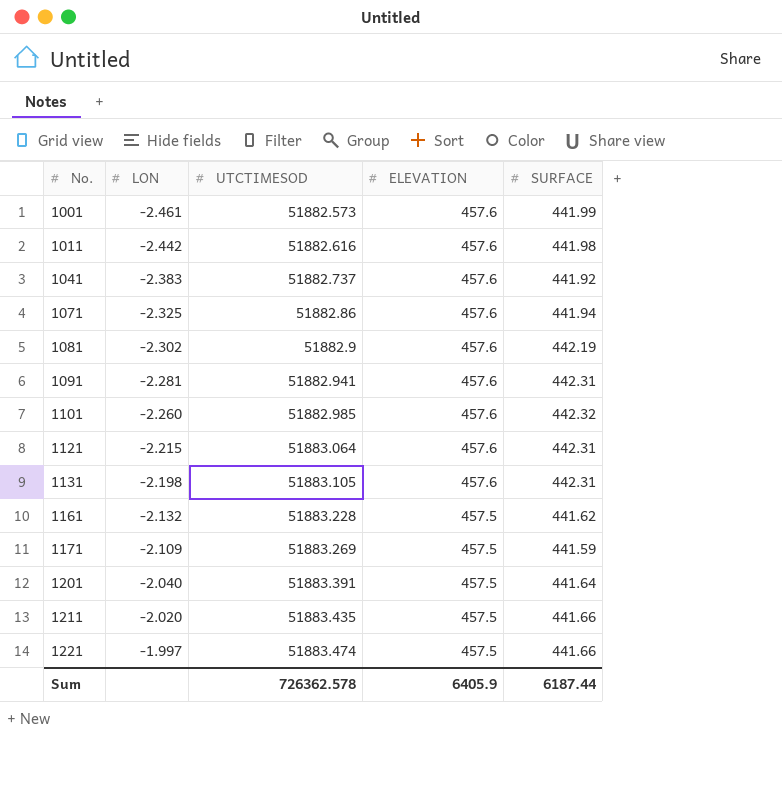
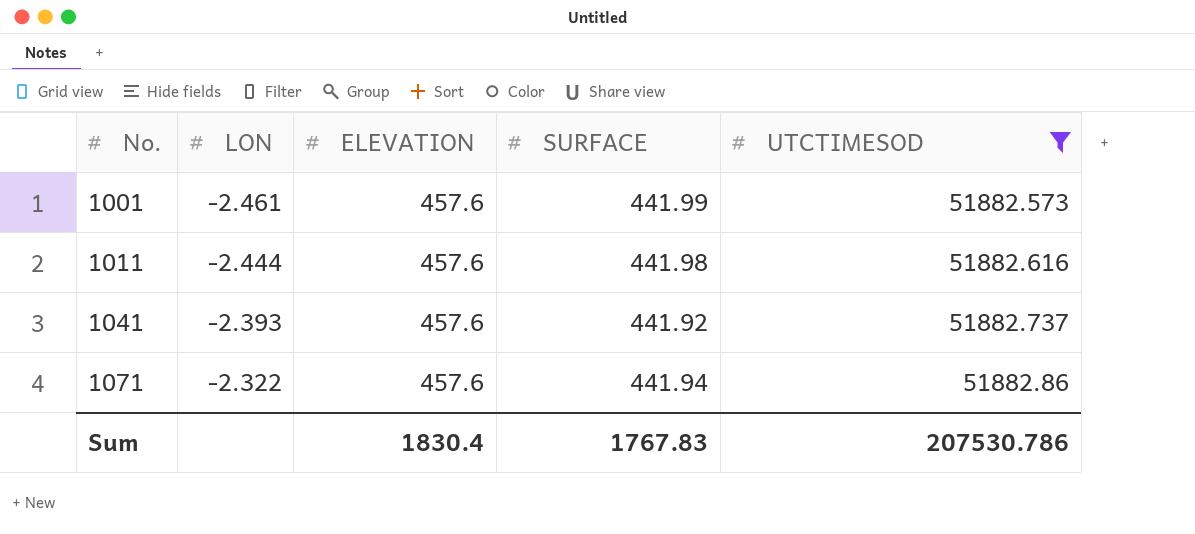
filter: none -> UTCTIMESOD <= 51882.86
column UTCTIMESOD | position: 3 -> 5
1011 | LON: -2.442 -> -2.444
1041 | LON: -2.383 -> -2.393
1071 | LON: -2.325 -> -2.322
Sum | ELEVATION: 6405.9 -> 1830.4
Sum | SURFACE: 6187.44 -> 1767.83
Sum | UTCTIMESOD: 726362.578 -> 207530.786

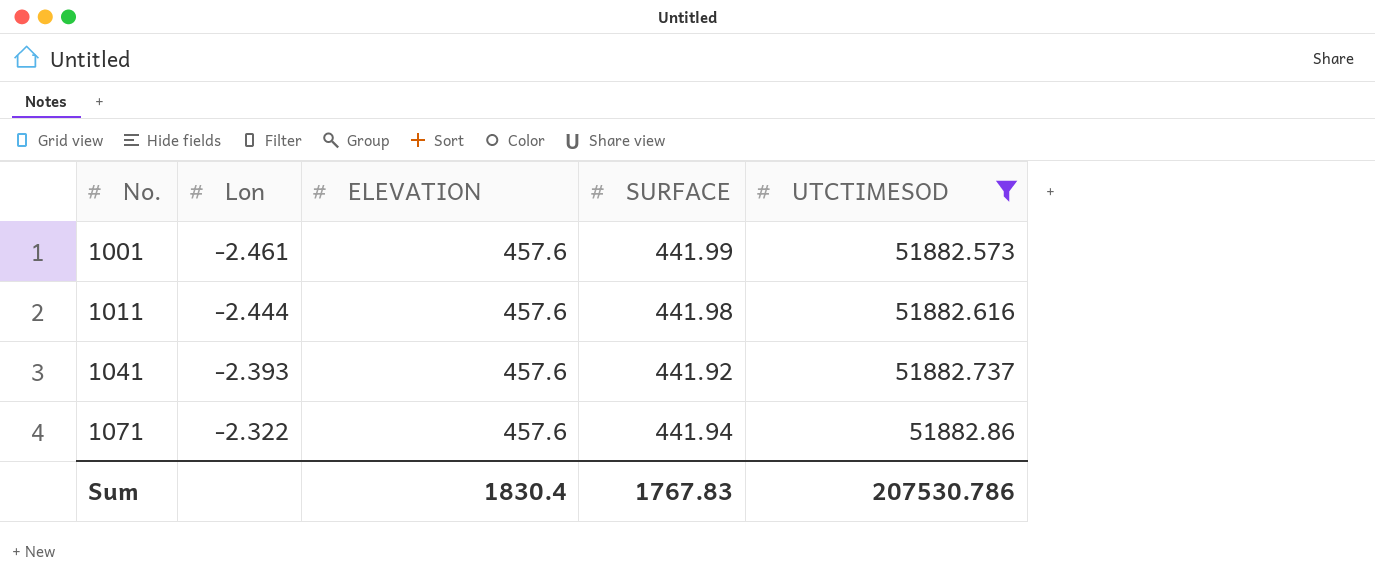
column name: LON -> Lon

